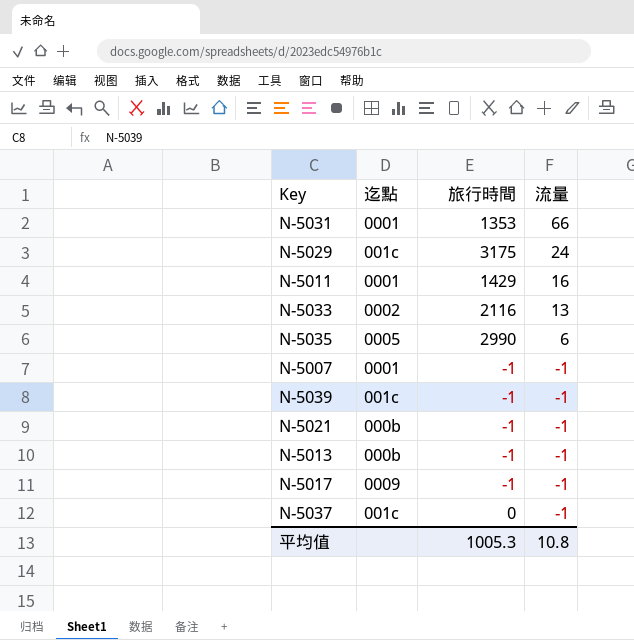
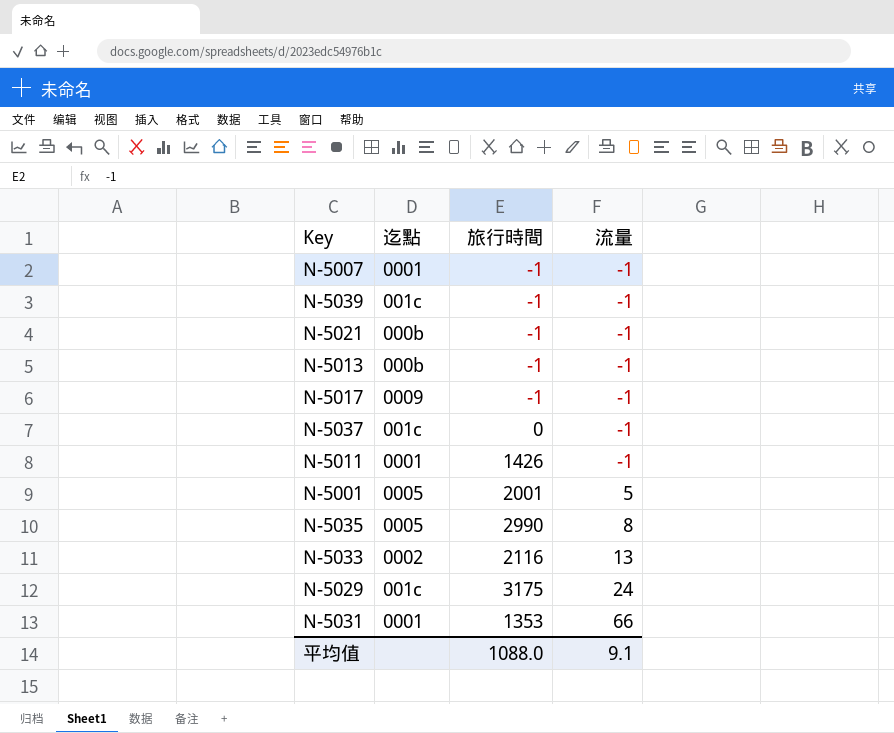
row order: 流量 descending -> 流量 ascending
N-5011 | 旅行時間: 1429 -> 1426
N-5011 | 流量: 16 -> -1
row N-5001: none -> 0005 | 2001 | 5
N-5035 | 流量: 6 -> 8
平均值 | 旅行時間: 1005.3 -> 1088.0
平均值 | 流量: 10.8 -> 9.1

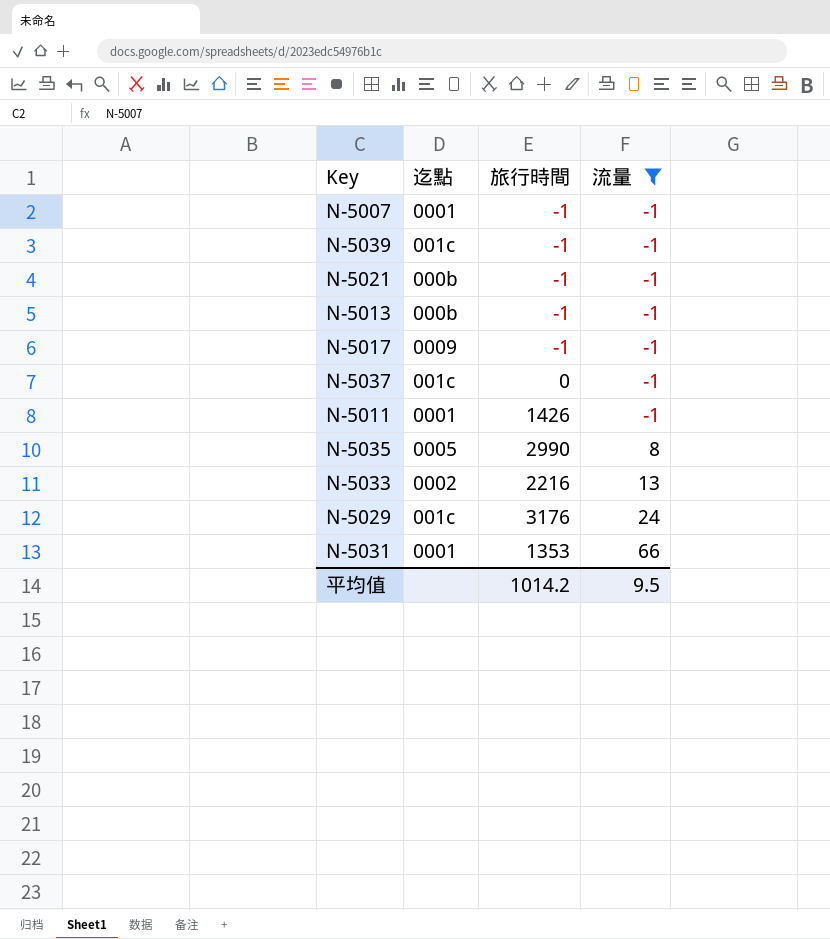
filter: none -> 流量 != 5
N-5033 | 旅行時間: 2116 -> 2216
N-5029 | 旅行時間: 3175 -> 3176
平均值 | 旅行時間: 1088.0 -> 1014.2
平均值 | 流量: 9.1 -> 9.5

